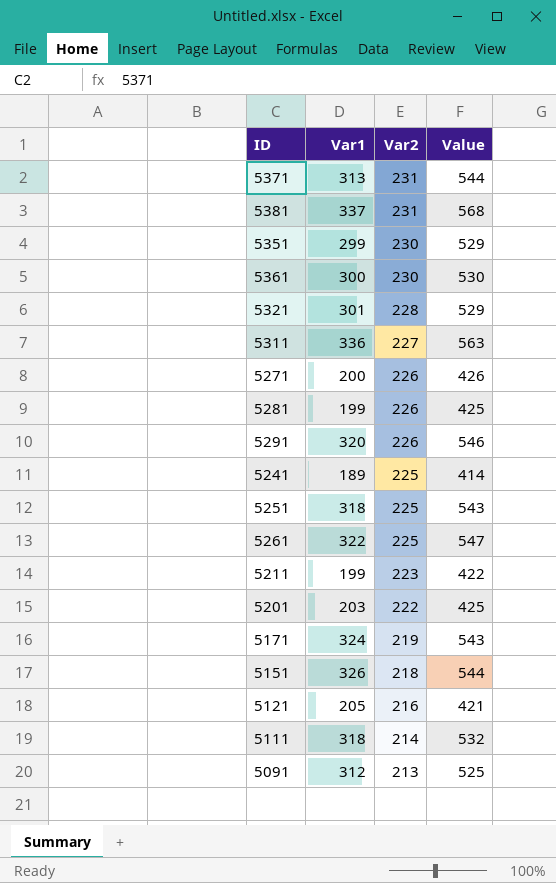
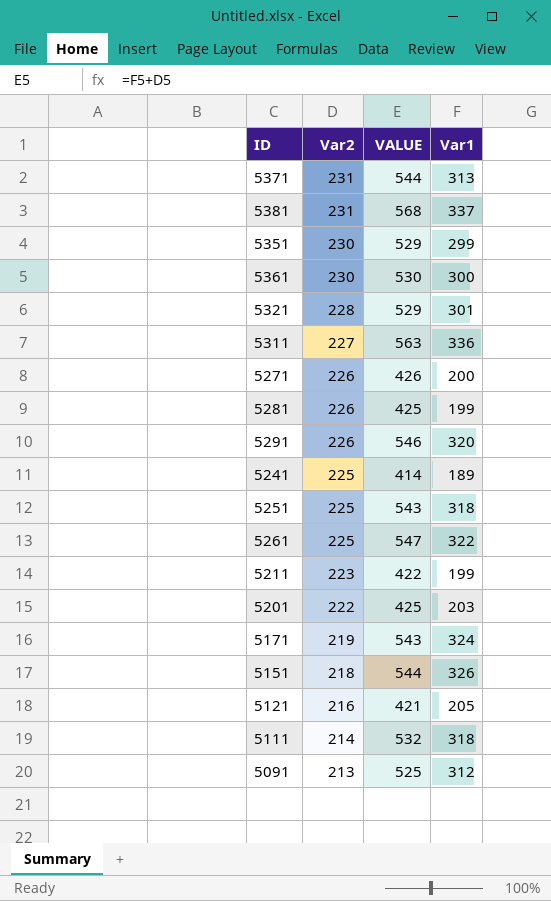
column name: Value -> VALUE
column Var1 | position: 2 -> 4

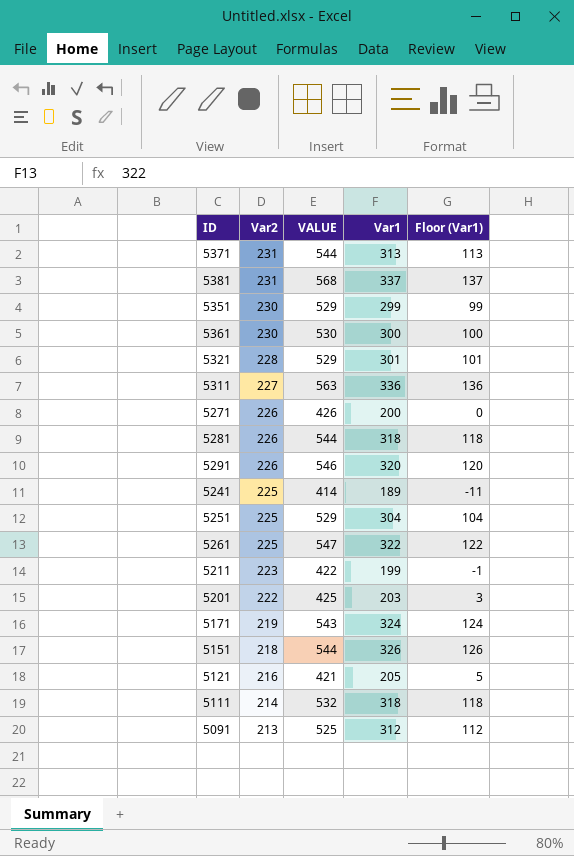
column Floor (Var1) | formula: none -> [Var1] - 200
5281 | VALUE: 425 -> 544
5281 | Var1: 199 -> 318
5251 | VALUE: 543 -> 529
5251 | Var1: 318 -> 304

